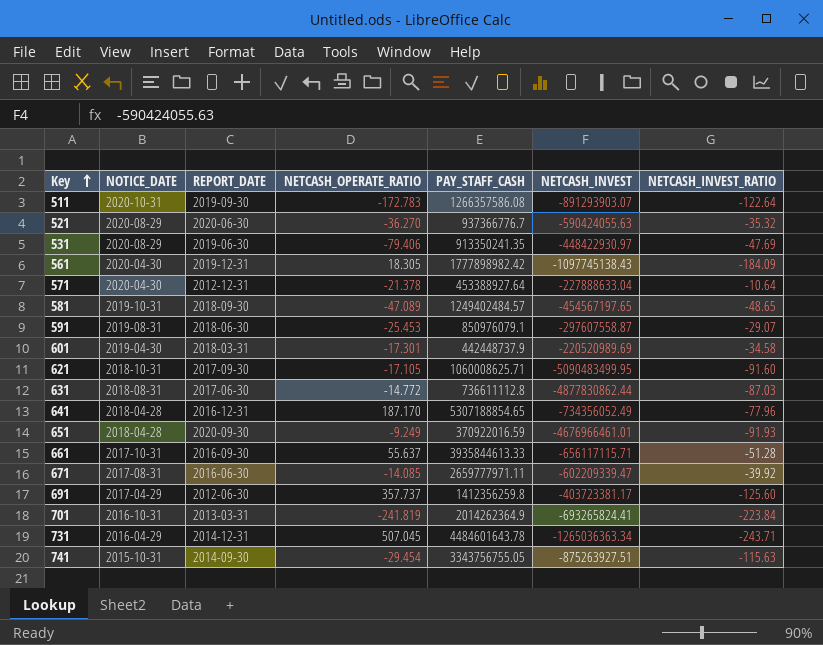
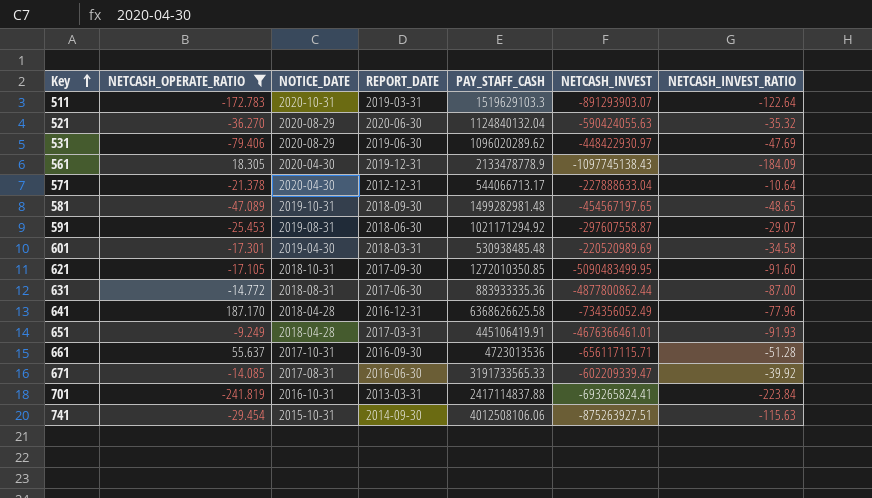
filter: none -> NETCASH_OPERATE_RATIO <= 187.170
column NETCASH_OPERATE_RATIO | position: 4 -> 2
511 | REPORT_DATE: 2019-09-30 -> 2019-03-31
511 | PAY_STAFF_CASH: 1266357586.08 -> 1519629103.3
521 | PAY_STAFF_CASH: 937366776.7 -> 1124840132.04
531 | PAY_STAFF_CASH: 913350241.35 -> 1096020289.62
561 | PAY_STAFF_CASH: 1777898982.42 -> 2133478778.9
571 | PAY_STAFF_CASH: 453388927.64 -> 544066713.17
581 | PAY_STAFF_CASH: 1249402484.57 -> 1499282981.48
591 | PAY_STAFF_CASH: 850976079.1 -> 1021171294.92
601 | PAY_STAFF_CASH: 442448737.9 -> 530938485.48
621 | PAY_STAFF_CASH: 1060008625.71 -> 1272010350.85
631 | PAY_STAFF_CASH: 736611112.8 -> 883933335.36
631 | NETCASH_INVEST: -4877830862.44 -> -4877800862.44
631 | NETCASH_INVEST_RATIO: -87.03 -> -87.00
641 | PAY_STAFF_CASH: 5307188854.65 -> 6368626625.58
651 | REPORT_DATE: 2020-09-30 -> 2017-03-31
651 | PAY_STAFF_CASH: 370922016.59 -> 445106419.91
651 | NETCASH_INVEST: -4676966461.01 -> -4676366461.01
661 | PAY_STAFF_CASH: 3935844613.33 -> 4723013536
671 | PAY_STAFF_CASH: 2659777971.11 -> 3191733565.33
701 | PAY_STAFF_CASH: 2014262364.9 -> 2417114837.88
741 | PAY_STAFF_CASH: 3343756755.05 -> 4012508106.06

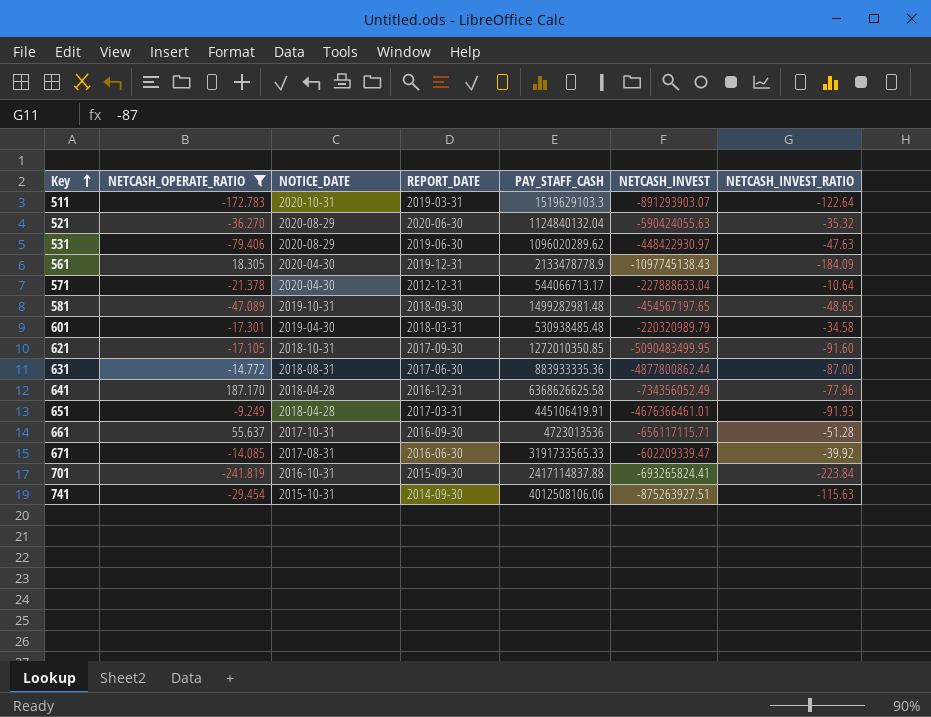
row 591: -25.453 | 2019-08-31 | 2018-06-30 | 1021171294.92 | -297607558.87 | -29.07 -> none
531 | NETCASH_INVEST_RATIO: -47.69 -> -47.63
601 | NETCASH_INVEST: -220520989.69 -> -220320989.79
701 | REPORT_DATE: 2013-03-31 -> 2015-09-30

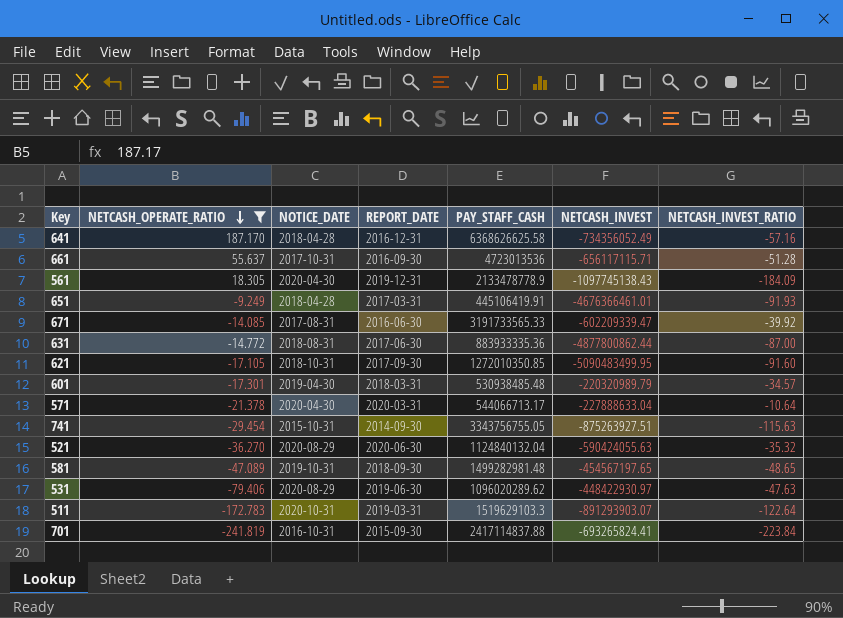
row order: Key ascending -> NETCASH_OPERATE_RATIO descending
641 | NETCASH_INVEST_RATIO: -77.96 -> -57.16
601 | NETCASH_INVEST_RATIO: -34.58 -> -34.57
571 | REPORT_DATE: 2012-12-31 -> 2020-03-31
741 | PAY_STAFF_CASH: 4012508106.06 -> 3343756755.05

